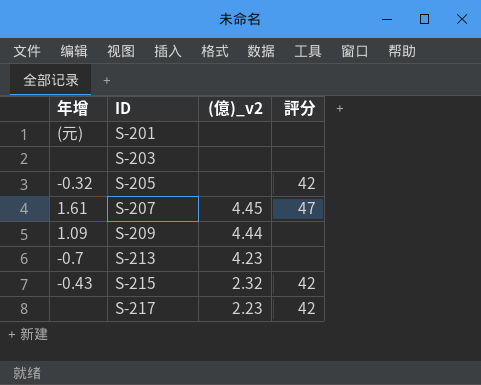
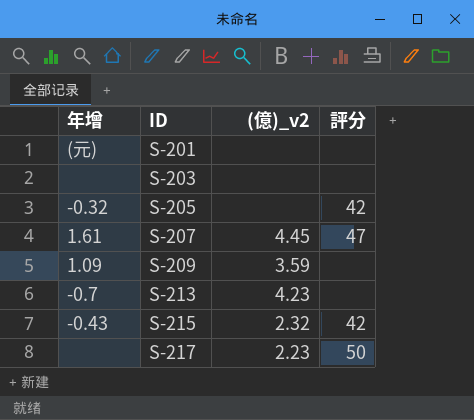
S-209 | (億)_v2: 4.44 -> 3.59
S-217 | 評分: 42 -> 50

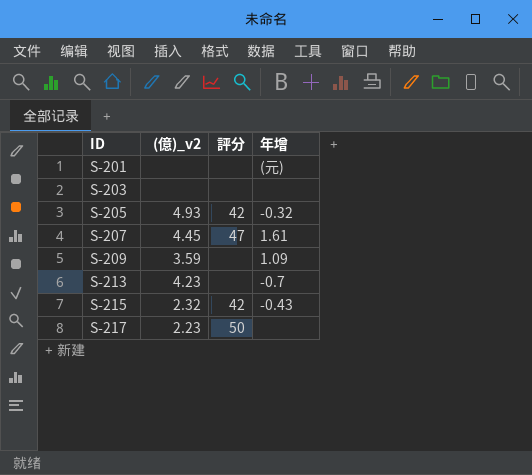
column 年增 | position: 1 -> 4
S-205 | (億)_v2: none -> 4.93

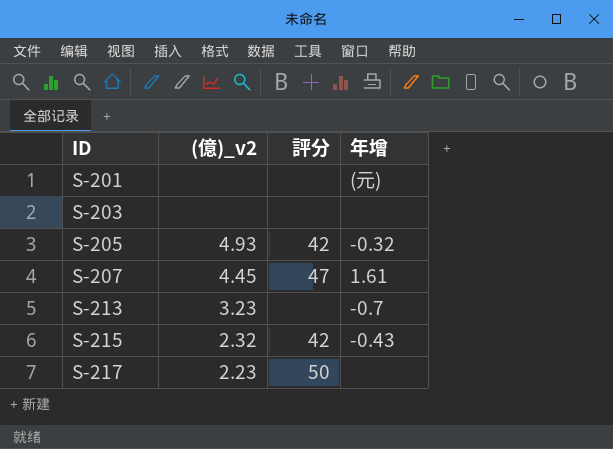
row S-209: 3.59 | none | 1.09 -> none
S-213 | (億)_v2: 4.23 -> 3.23

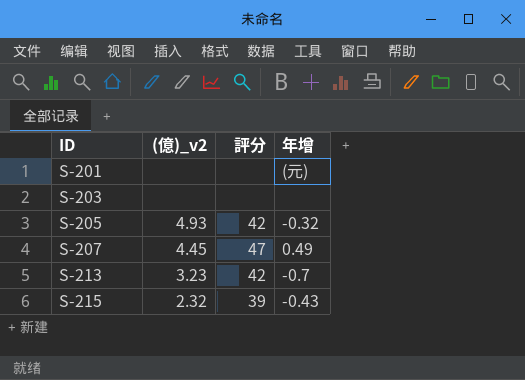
row S-217: 2.23 | 50 | none -> none
S-207 | 年增: 1.61 -> 0.49
S-213 | 評分: none -> 42
S-215 | 評分: 42 -> 39

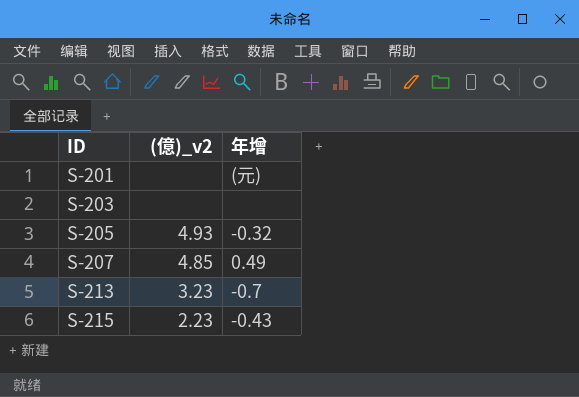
column 評分 | position: 3 -> none
S-207 | (億)_v2: 4.45 -> 4.85
S-215 | (億)_v2: 2.32 -> 2.23

